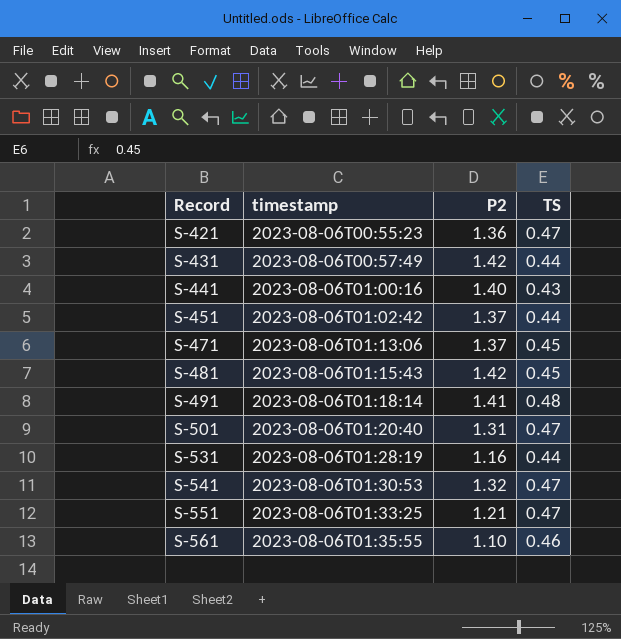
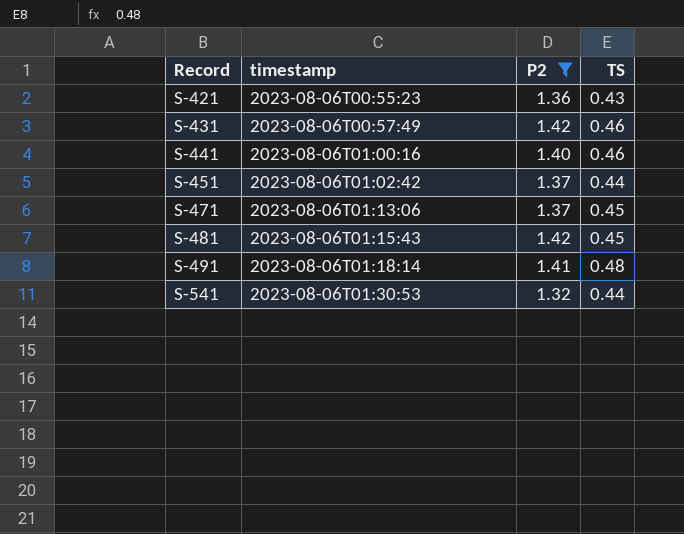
filter: none -> P2 >= 1.32
S-421 | TS: 0.47 -> 0.43
S-431 | TS: 0.44 -> 0.46
S-441 | TS: 0.43 -> 0.46
S-541 | TS: 0.47 -> 0.44

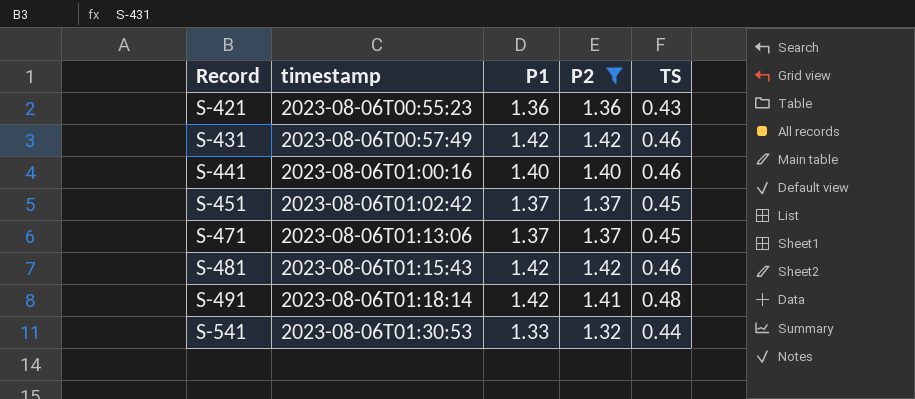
column P1 | position: none -> 3
S-451 | TS: 0.44 -> 0.45
S-481 | TS: 0.45 -> 0.46

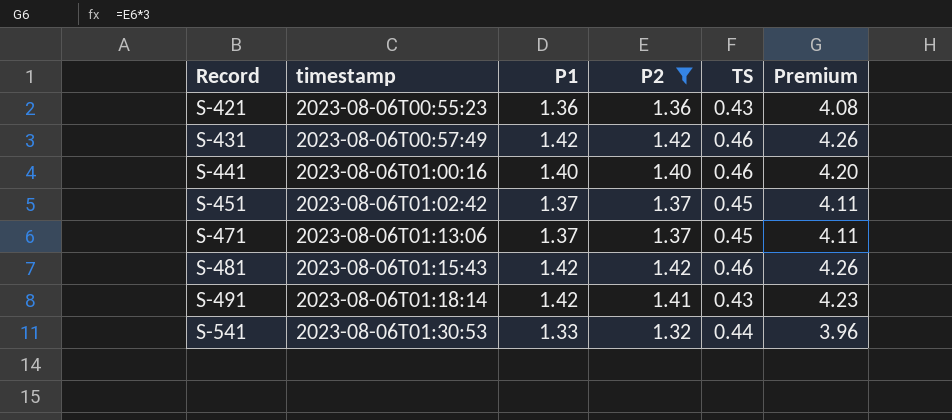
column Premium | formula: none -> [P2] * 3
S-491 | TS: 0.48 -> 0.43

